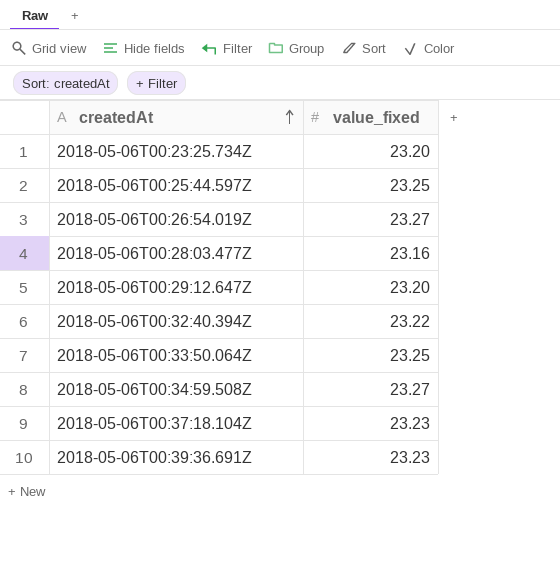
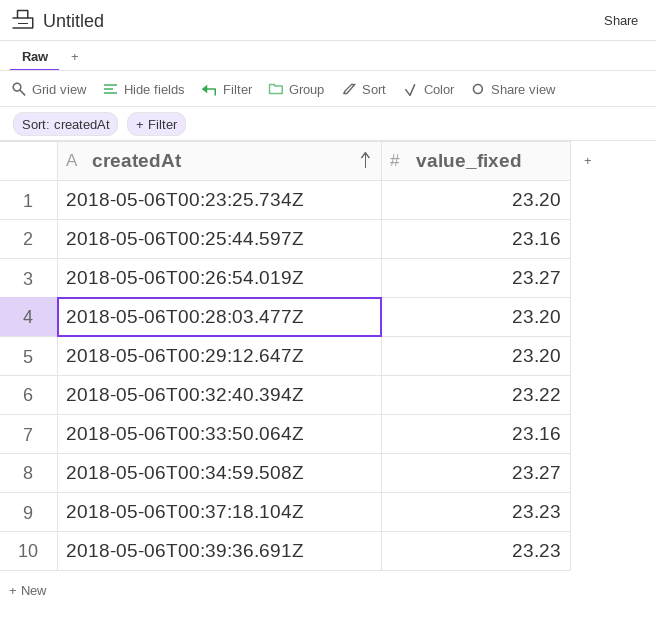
2018-05-06T00:25:44.597Z | value_fixed: 23.25 -> 23.16
2018-05-06T00:28:03.477Z | value_fixed: 23.16 -> 23.20
2018-05-06T00:33:50.064Z | value_fixed: 23.25 -> 23.16

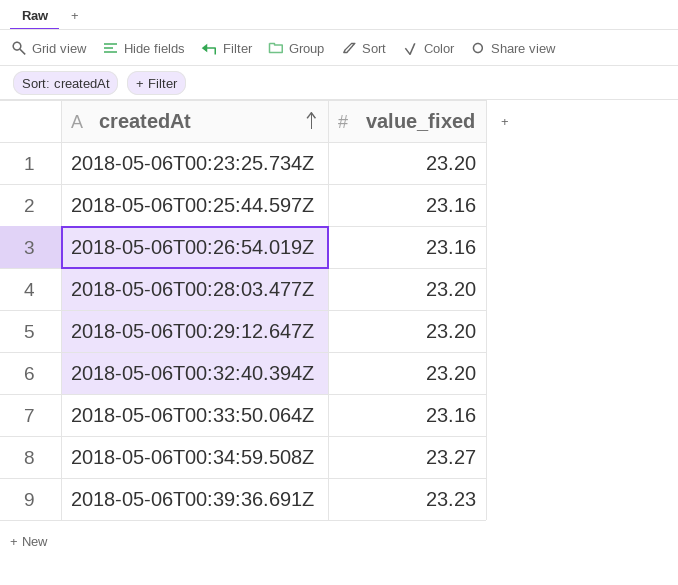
row 2018-05-06T00:37:18.104Z: 23.23 -> none
2018-05-06T00:26:54.019Z | value_fixed: 23.27 -> 23.16
2018-05-06T00:32:40.394Z | value_fixed: 23.22 -> 23.20

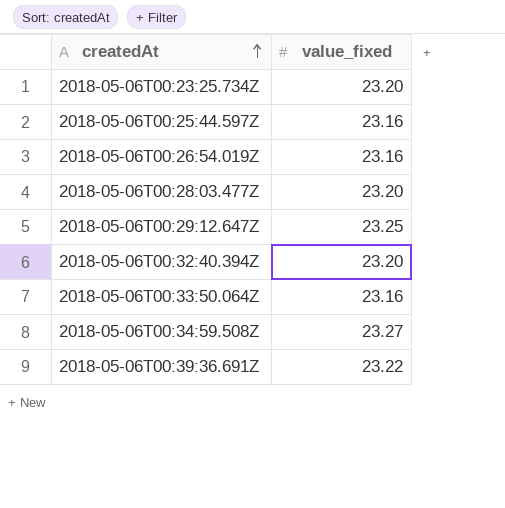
2018-05-06T00:29:12.647Z | value_fixed: 23.20 -> 23.25
2018-05-06T00:39:36.691Z | value_fixed: 23.23 -> 23.22

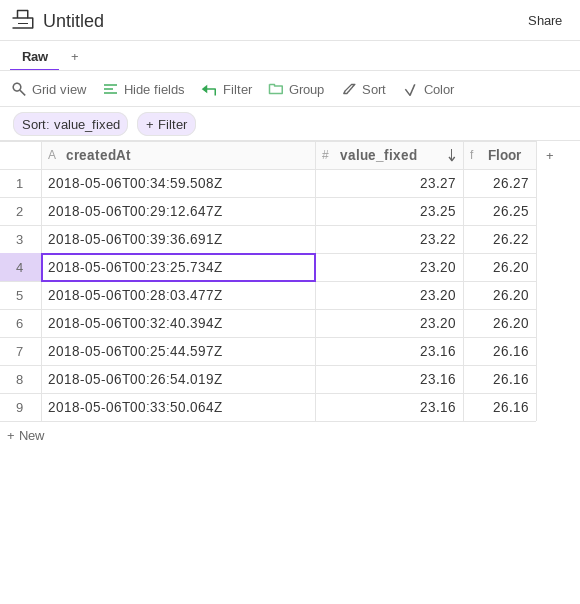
row order: createdAt ascending -> value_fixed descending
column Floor | formula: none -> [value_fixed] + 3

